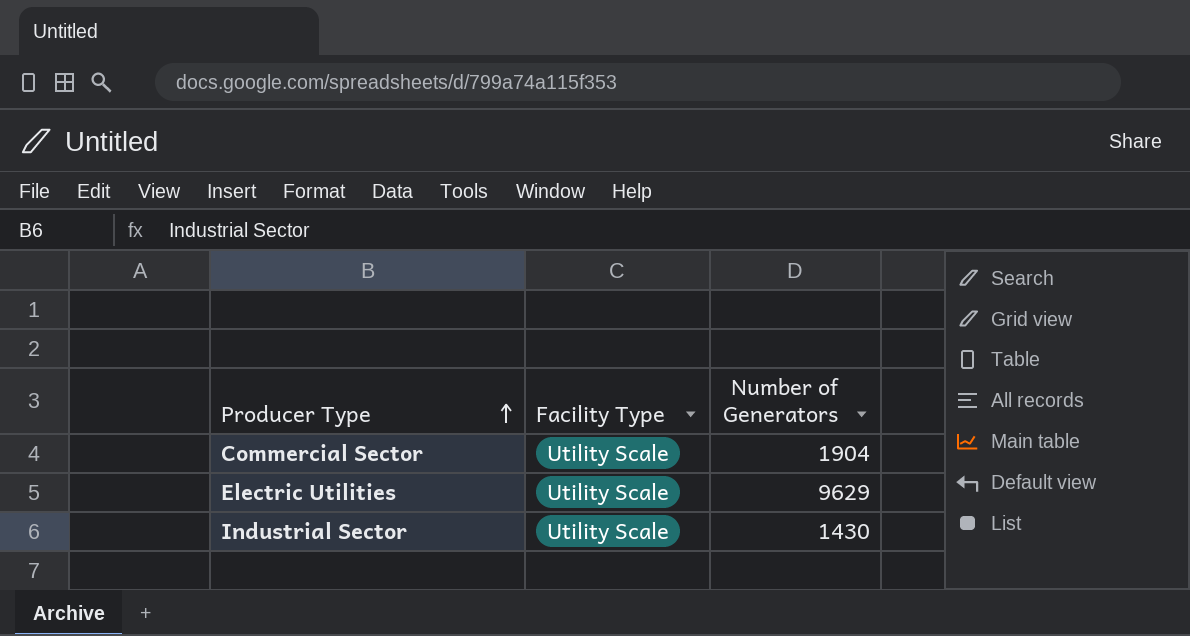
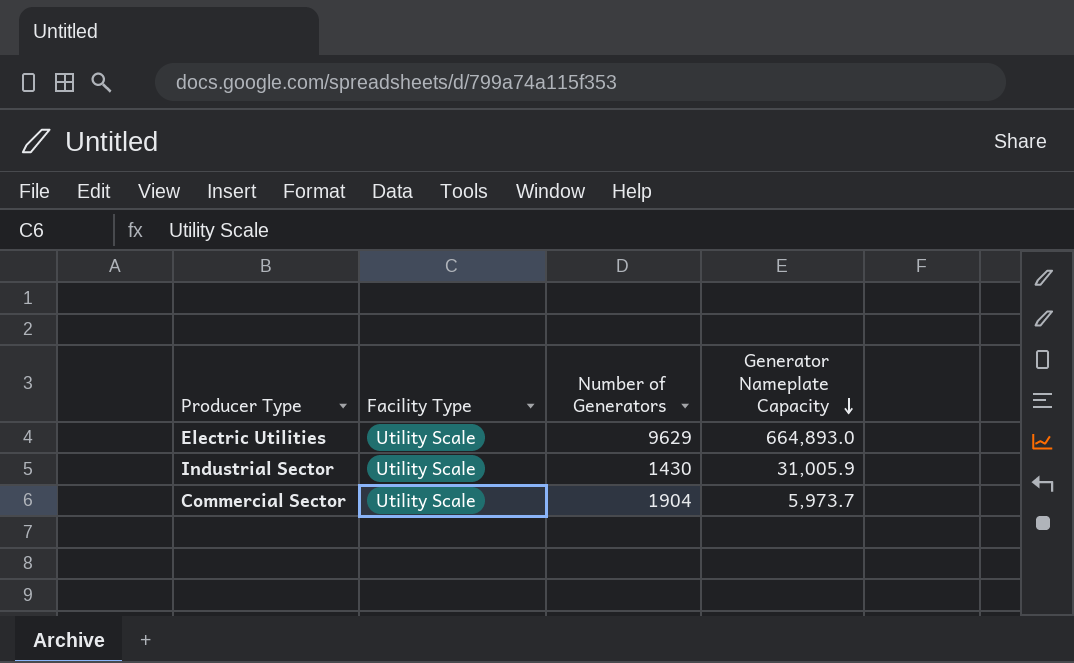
row order: Producer Type ascending -> Generator Nameplate Capacity descending
column Generator Nameplate Capacity | position: none -> 4

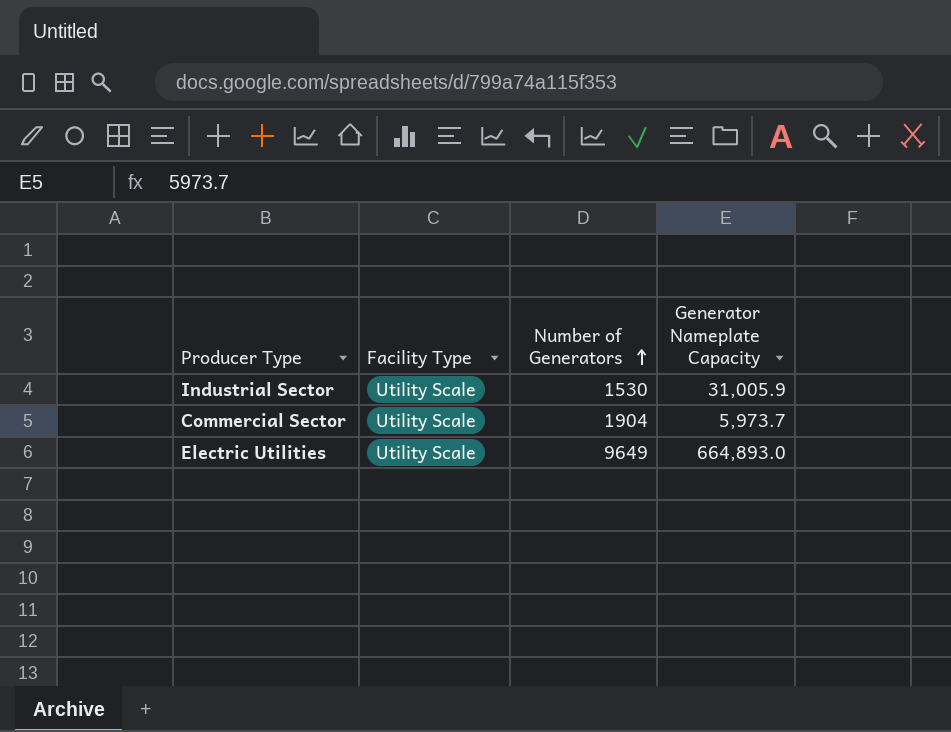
row order: Generator Nameplate Capacity descending -> Number of Generators ascending
Industrial Sector | Number of Generators: 1430 -> 1530
Electric Utilities | Number of Generators: 9629 -> 9649

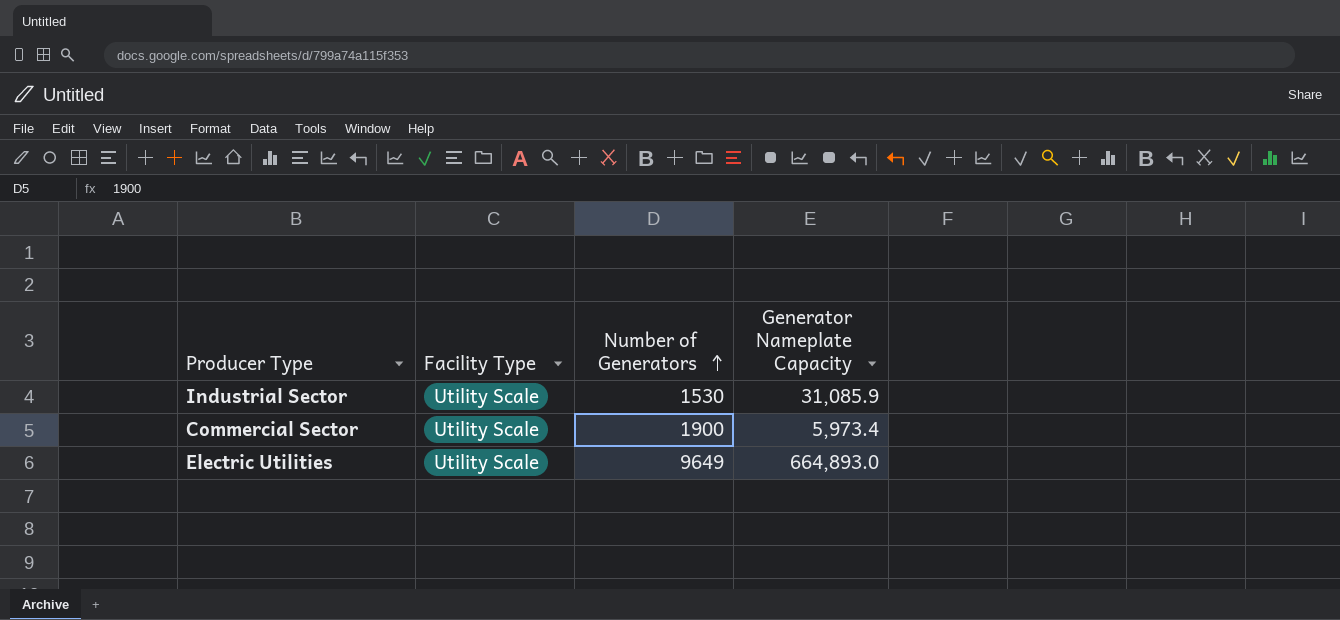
Industrial Sector | Generator Nameplate Capacity: 31,005.9 -> 31,085.9
Commercial Sector | Number of Generators: 1904 -> 1900
Commercial Sector | Generator Nameplate Capacity: 5,973.7 -> 5,973.4

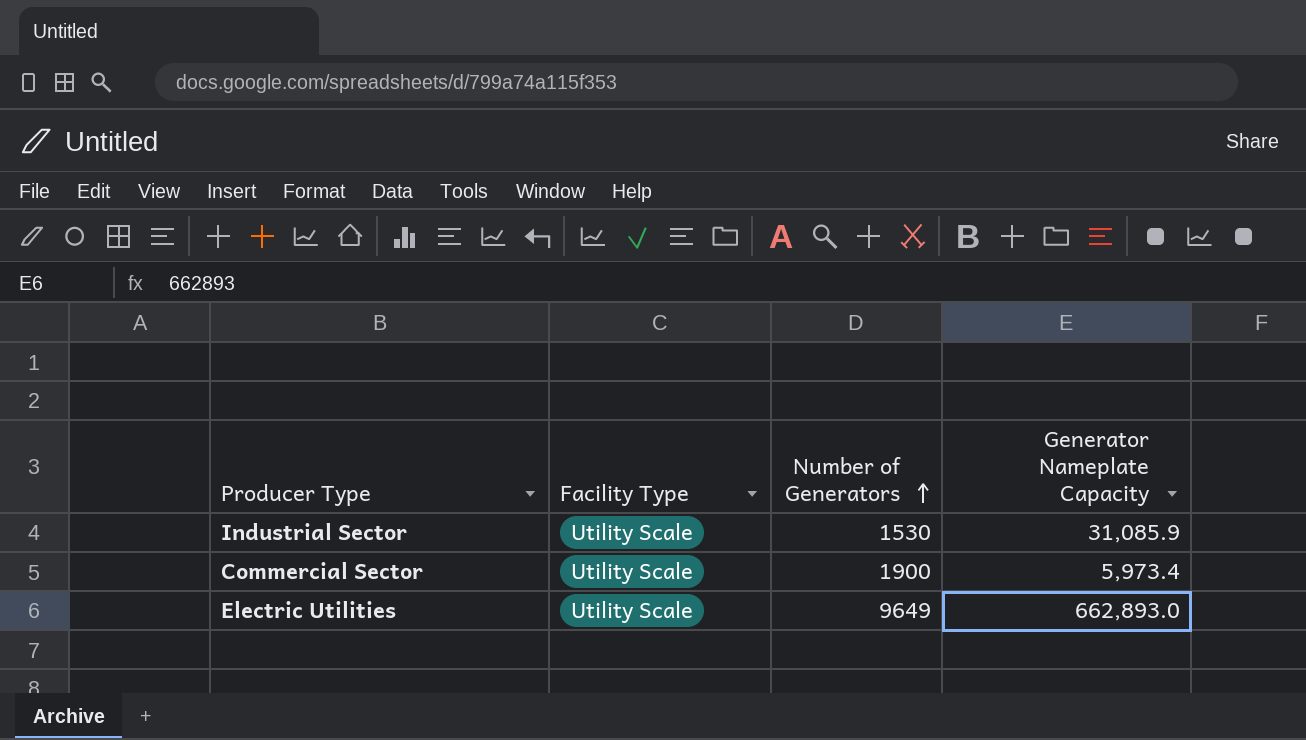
Electric Utilities | Generator Nameplate Capacity: 664,893.0 -> 662,893.0

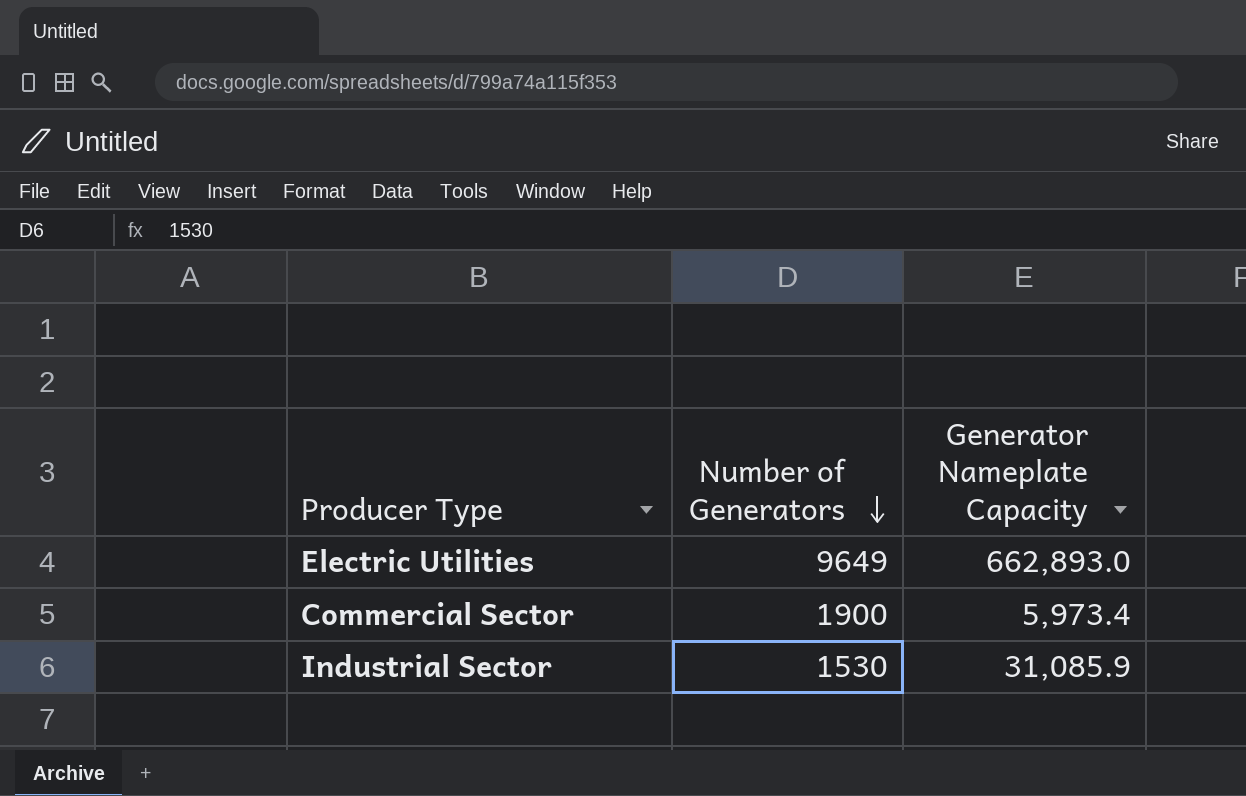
row order: Number of Generators ascending -> Number of Generators descending
column Facility Type | position: 2 -> none

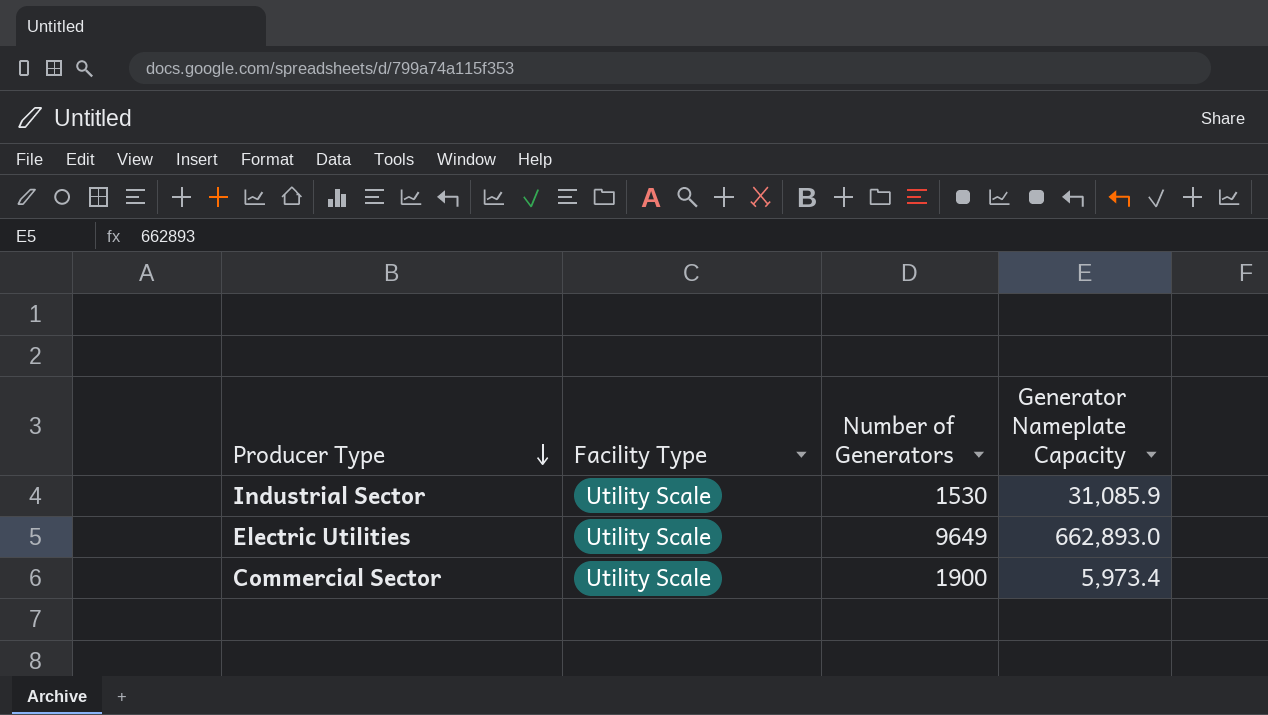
row order: Number of Generators descending -> Producer Type descending
column Facility Type | position: none -> 2

